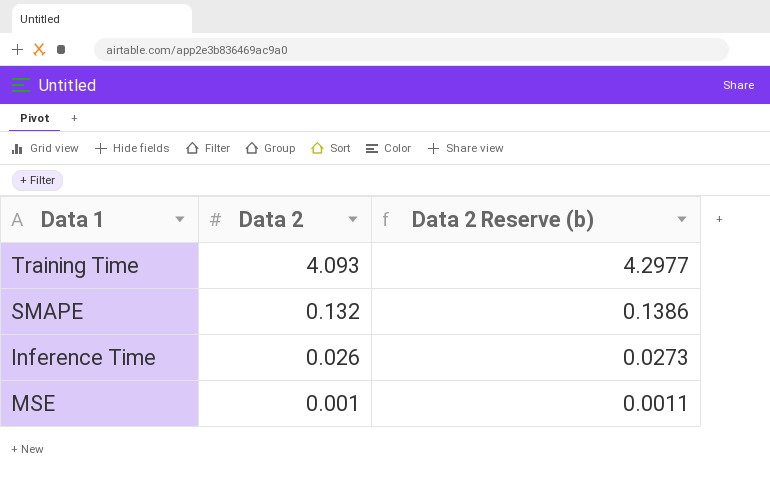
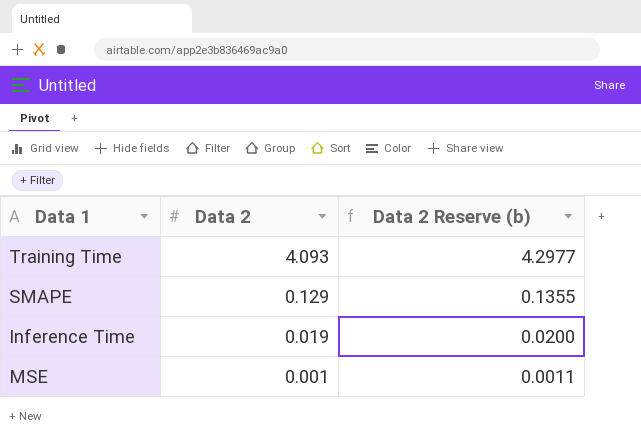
SMAPE | Data 2: 0.132 -> 0.129
SMAPE | Data 2 Reserve (b): 0.1386 -> 0.1355
Inference Time | Data 2: 0.026 -> 0.019
Inference Time | Data 2 Reserve (b): 0.0273 -> 0.0200

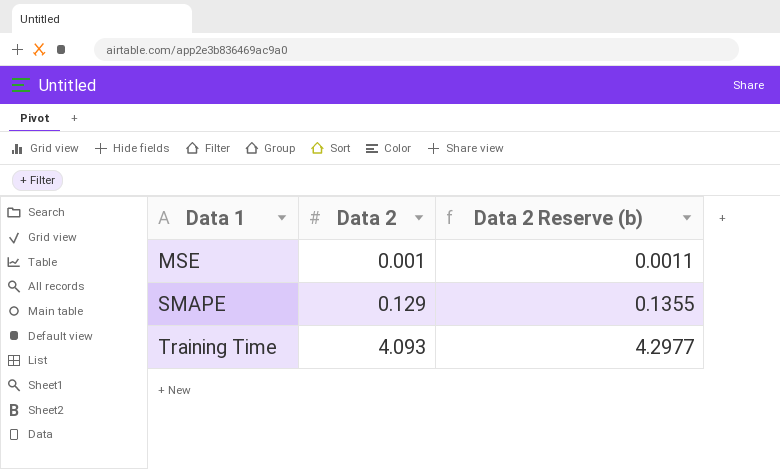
row order: Data 2 descending -> Data 1 ascending
row Inference Time: 0.019 | 0.0200 -> none

